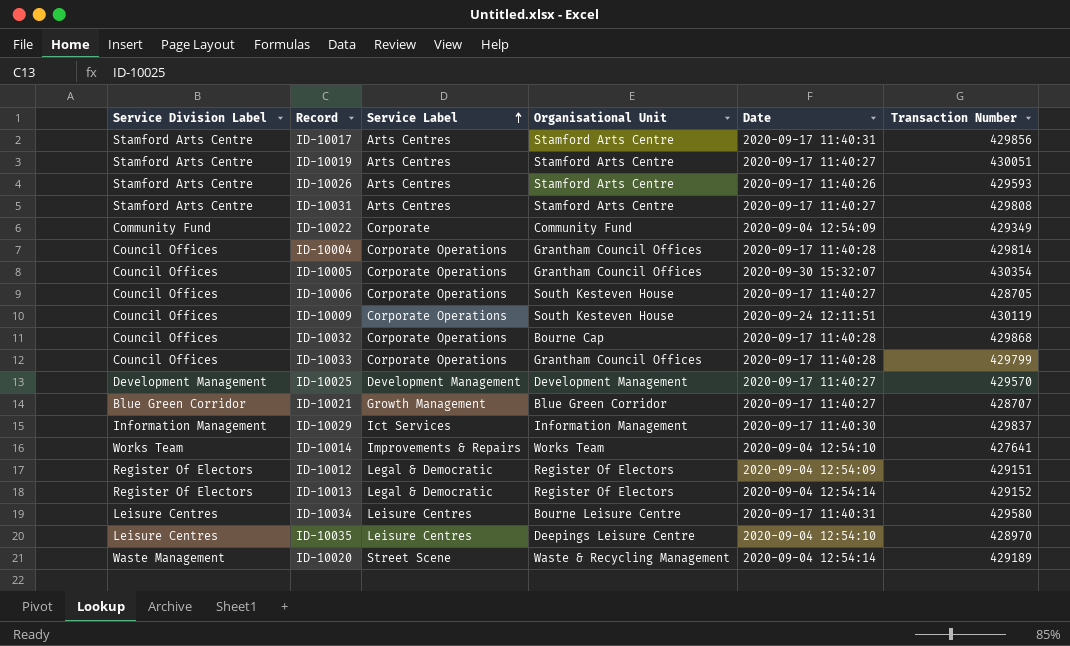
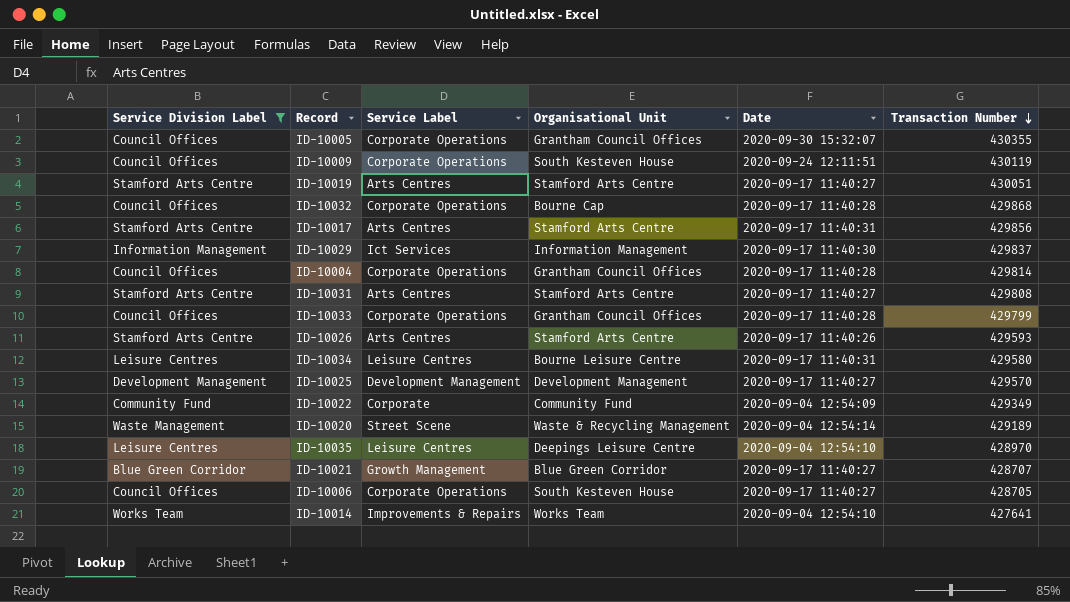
filter: none -> Service Division Label != Register Of Electors
row order: Service Label ascending -> Transaction Number descending
ID-10005 | Transaction Number: 430354 -> 430355

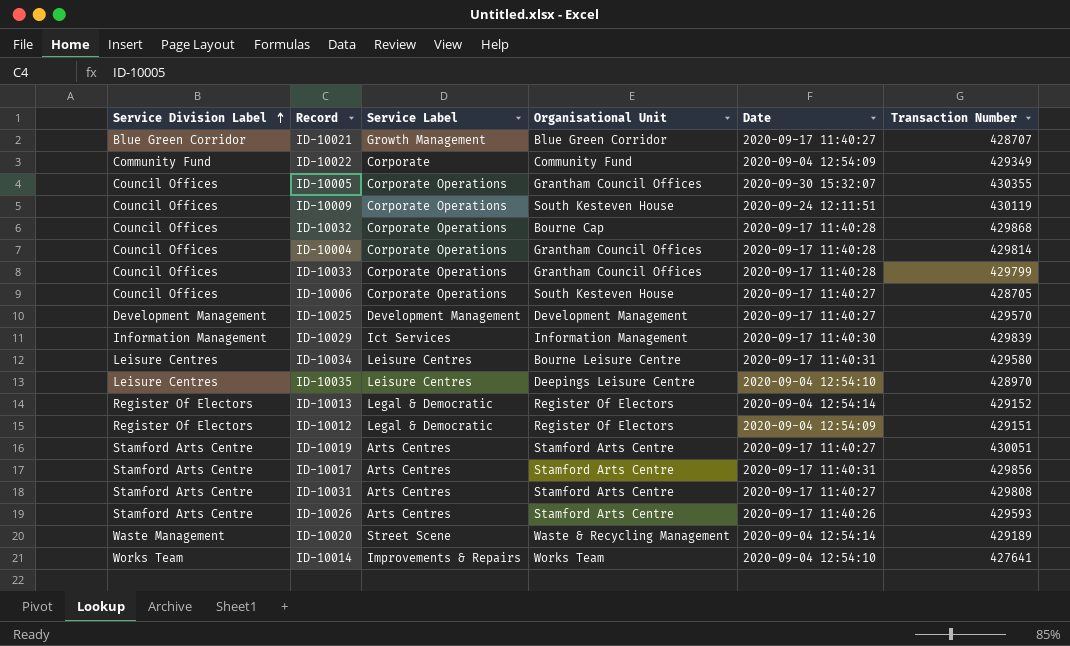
filter: Service Division Label != Register Of Electors -> none
row order: Transaction Number descending -> Service Division Label ascending
ID-10029 | Transaction Number: 429837 -> 429839

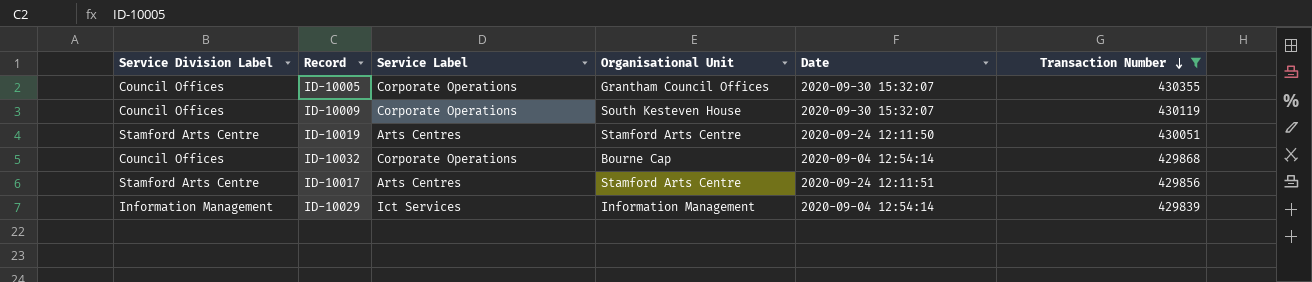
filter: none -> Transaction Number >= 429839
row order: Service Division Label ascending -> Transaction Number descending
ID-10009 | Date: 2020-09-24 12:11:51 -> 2020-09-30 15:32:07
ID-10019 | Date: 2020-09-17 11:40:27 -> 2020-09-24 12:11:50
ID-10032 | Date: 2020-09-17 11:40:28 -> 2020-09-04 12:54:14
ID-10017 | Date: 2020-09-17 11:40:31 -> 2020-09-24 12:11:51
ID-10029 | Date: 2020-09-17 11:40:30 -> 2020-09-04 12:54:14

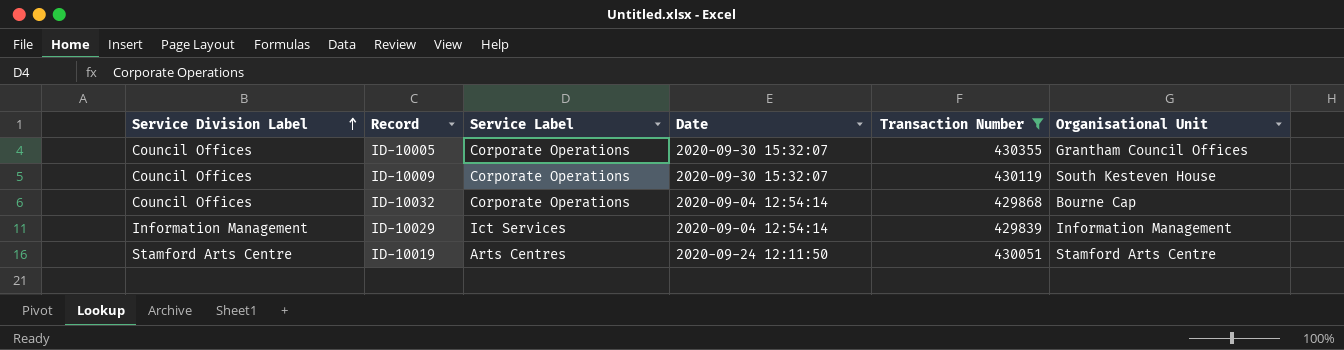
row order: Transaction Number descending -> Service Division Label ascending
column Organisational Unit | position: 4 -> 6
row ID-10017: Stamford Arts Centre | Arts Centres | Stamford Arts Centre | 2020-09-24 12:11:51 | 429856 -> none

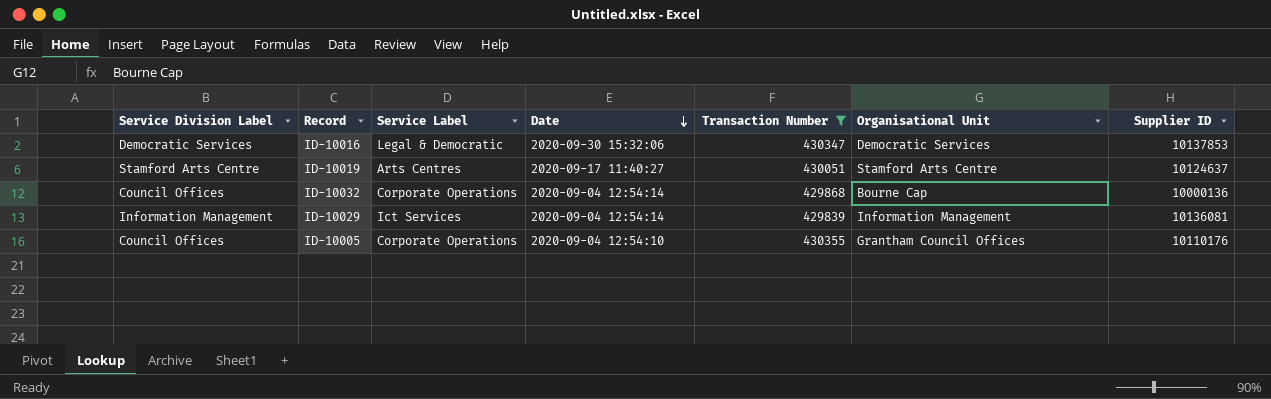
row order: Service Division Label ascending -> Date descending
column Supplier ID | position: none -> 7
row ID-10009: Council Offices | Corporate Operations | 2020-09-30 15:32:07 | 430119 | South Kesteven House -> none
row ID-10016: none -> Democratic Services | Legal & Democratic | 2020-09-30 15:32:06 | 430347 | Democratic Services | 10137853
ID-10019 | Date: 2020-09-24 12:11:50 -> 2020-09-17 11:40:27
ID-10005 | Date: 2020-09-30 15:32:07 -> 2020-09-04 12:54:10

